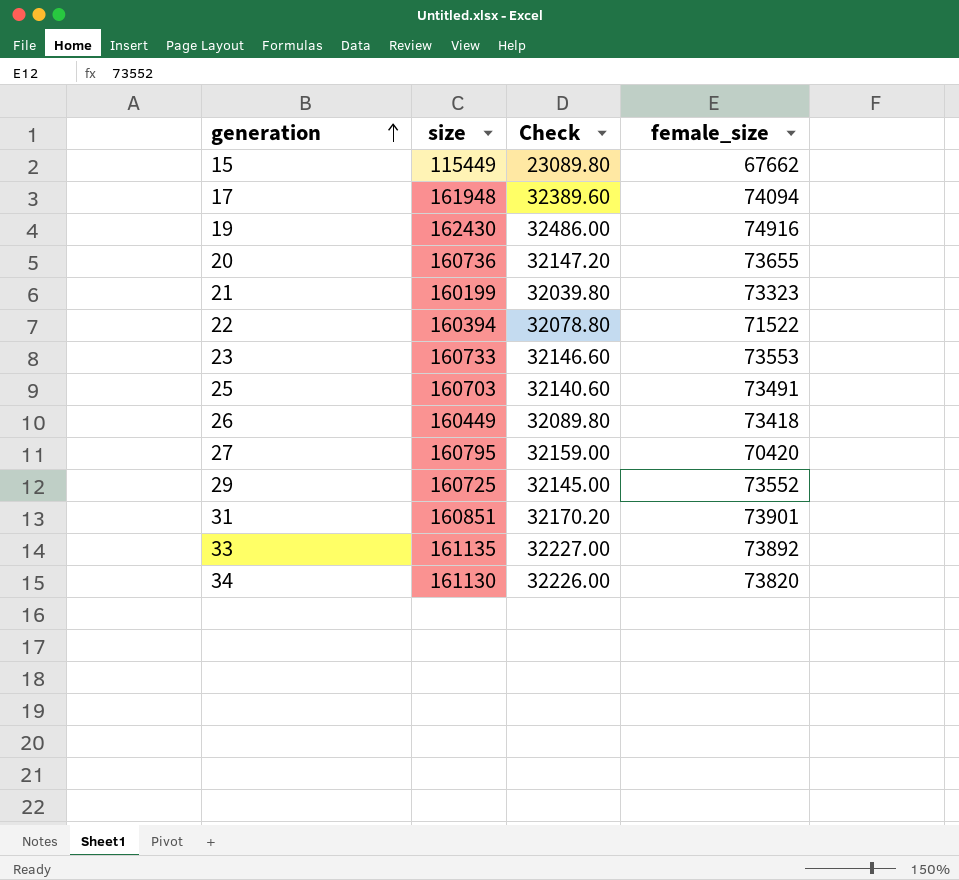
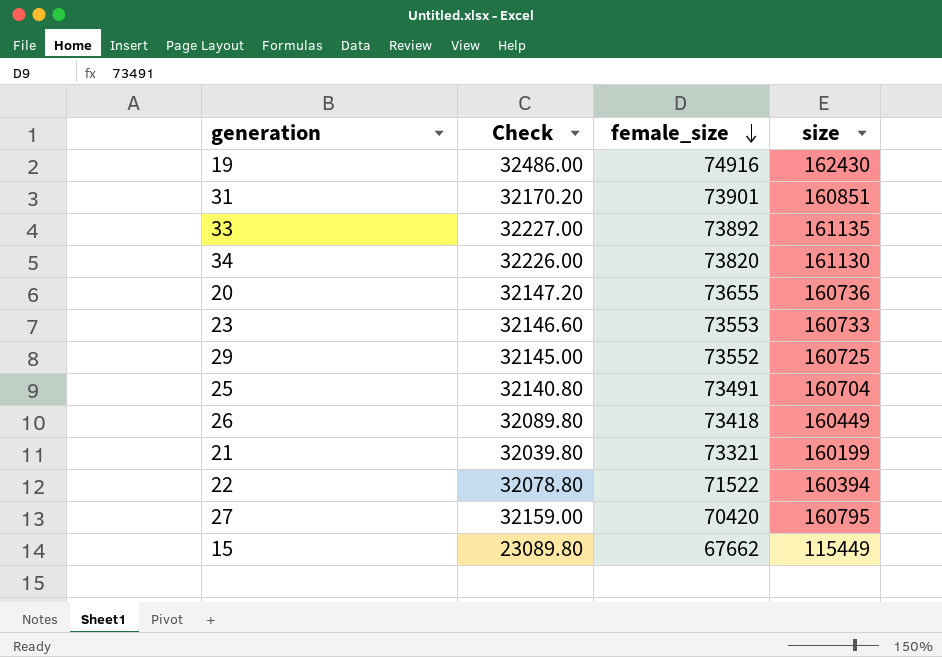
row order: generation ascending -> female_size descending
column size | position: 2 -> 4
row 17: 161948 | 32389.60 | 74094 -> none
25 | Check: 32140.60 -> 32140.80
25 | size: 160703 -> 160704
21 | female_size: 73323 -> 73321

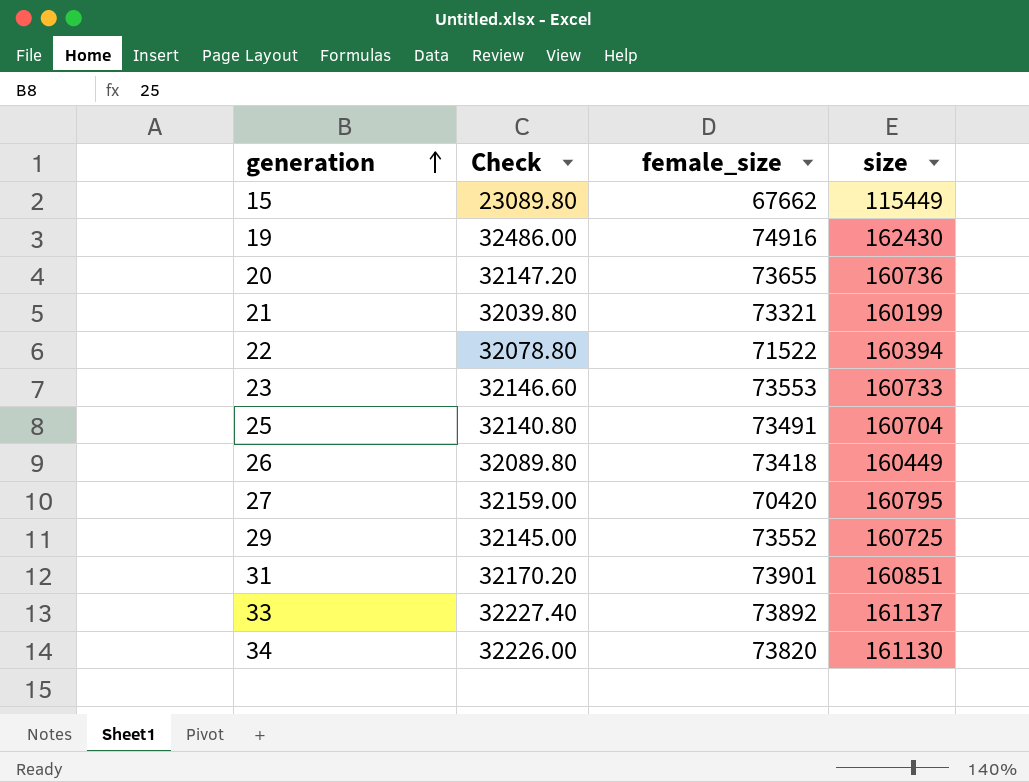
row order: female_size descending -> generation ascending
33 | Check: 32227.00 -> 32227.40
33 | size: 161135 -> 161137

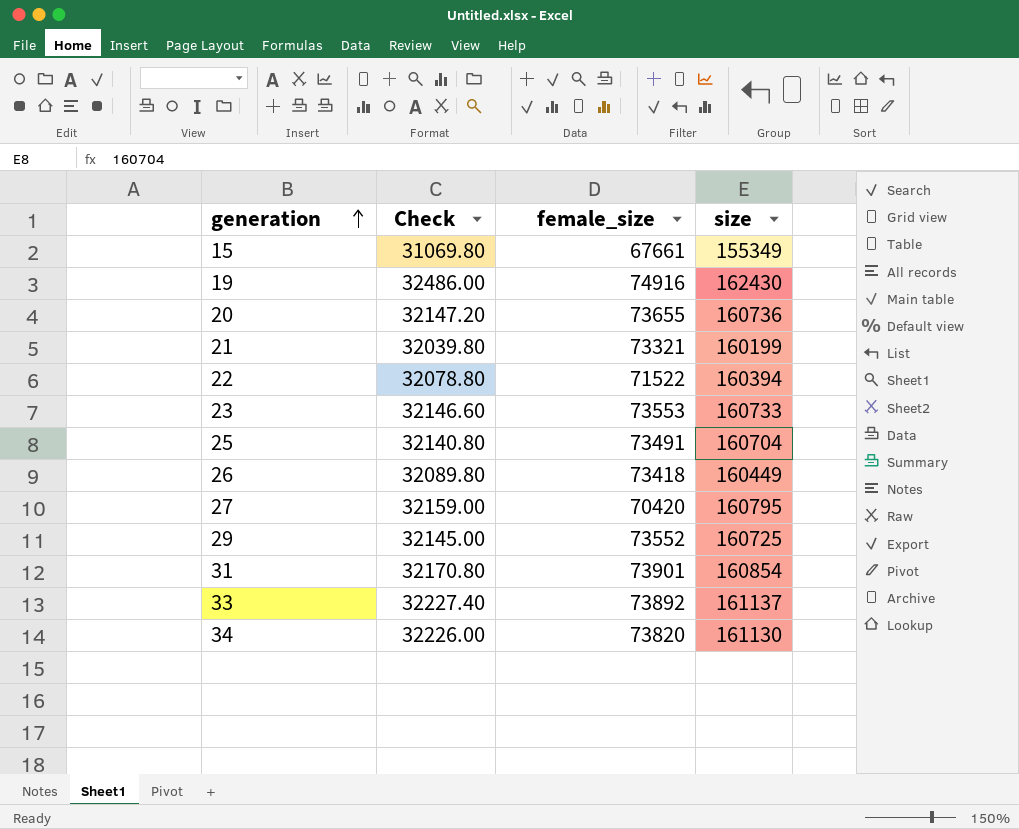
15 | Check: 23089.80 -> 31069.80
15 | female_size: 67662 -> 67661
15 | size: 115449 -> 155349
31 | Check: 32170.20 -> 32170.80
31 | size: 160851 -> 160854

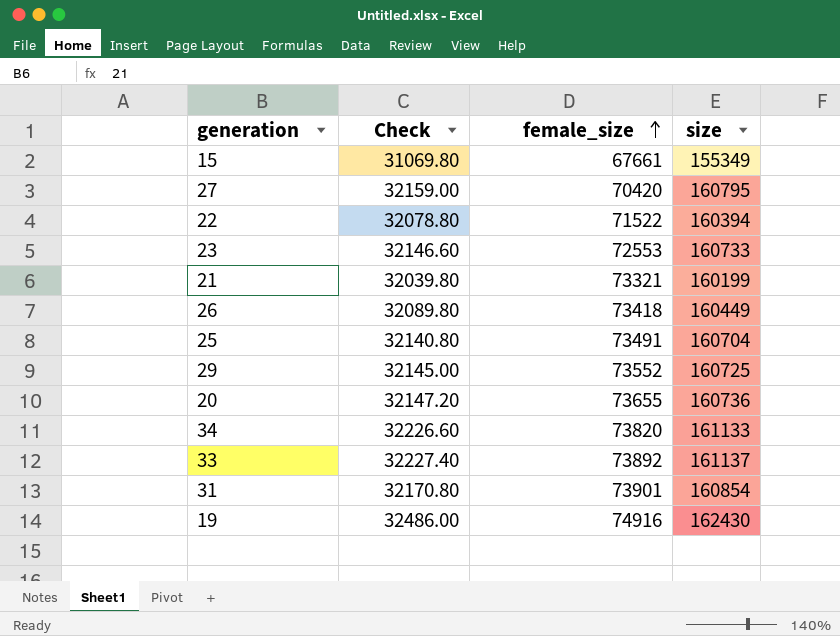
row order: generation ascending -> female_size ascending
23 | female_size: 73553 -> 72553
34 | Check: 32226.00 -> 32226.60
34 | size: 161130 -> 161133

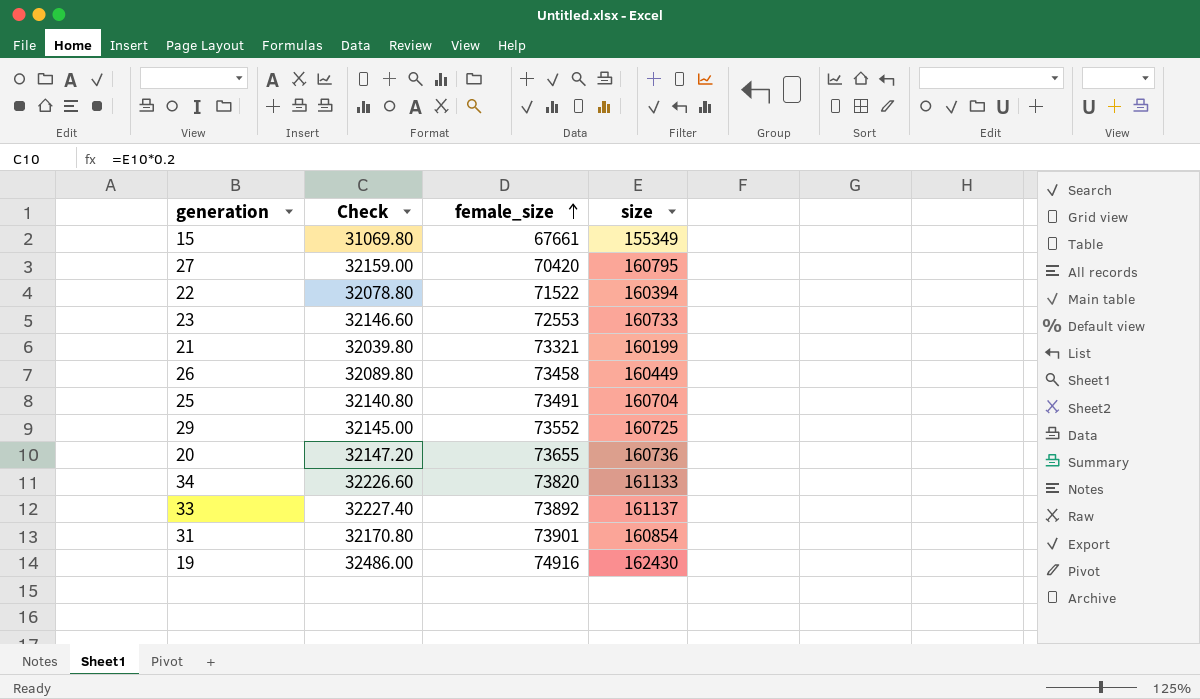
26 | female_size: 73418 -> 73458

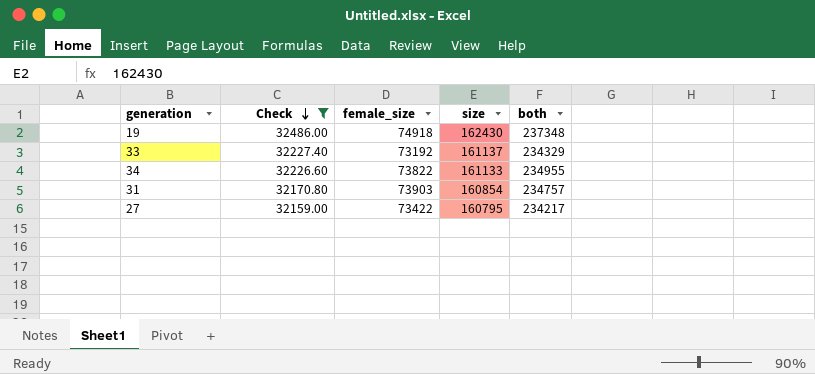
filter: none -> Check >= 32159.00
row order: female_size ascending -> Check descending
column both | formula: none -> [female_size] + [size]
19 | female_size: 74916 -> 74918
33 | female_size: 73892 -> 73192
34 | female_size: 73820 -> 73822
31 | female_size: 73901 -> 73903
27 | female_size: 70420 -> 73422

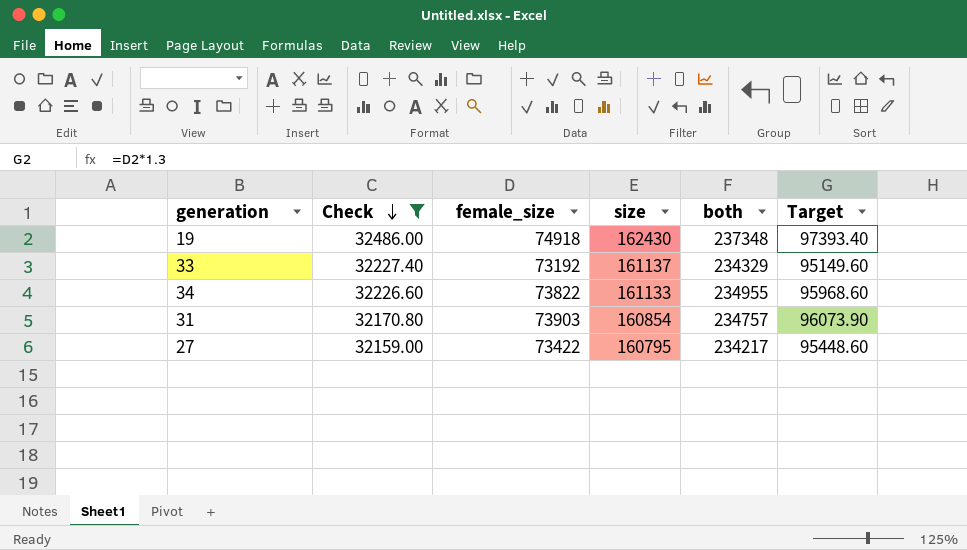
column Target | formula: none -> [female_size] * 1.3

